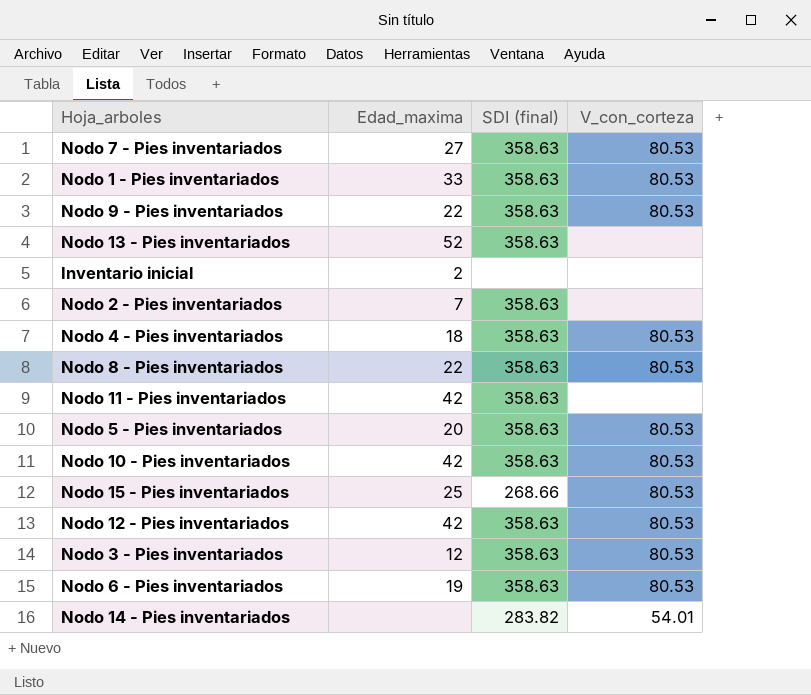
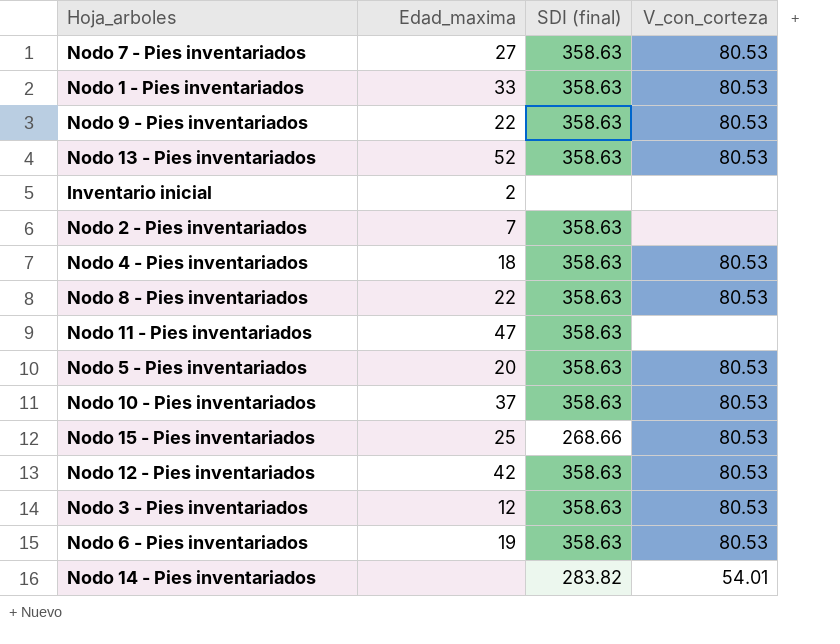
Nodo 13 - Pies inventariados | V_con_corteza: none -> 80.53
Nodo 11 - Pies inventariados | Edad_maxima: 42 -> 47
Nodo 10 - Pies inventariados | Edad_maxima: 42 -> 37

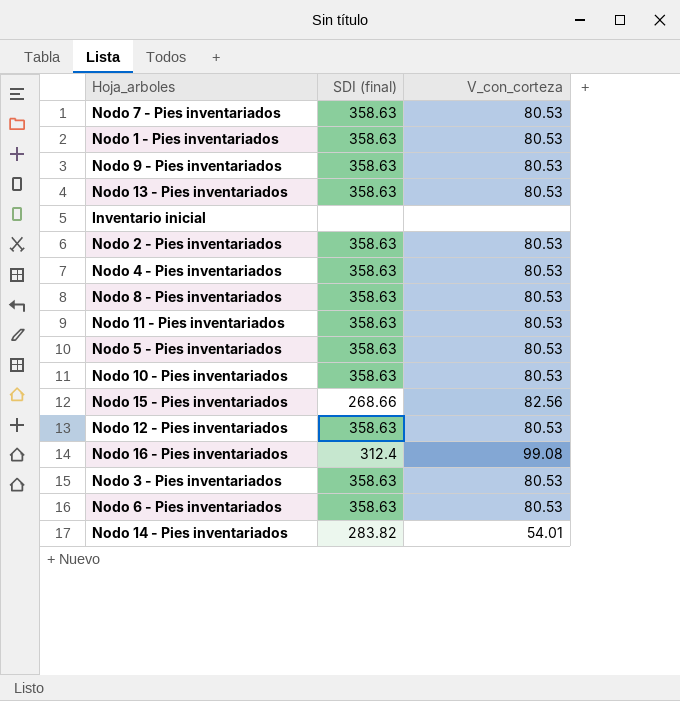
column Edad_maxima | position: 2 -> none
Nodo 2 - Pies inventariados | V_con_corteza: none -> 80.53
Nodo 11 - Pies inventariados | V_con_corteza: none -> 80.53
Nodo 15 - Pies inventariados | V_con_corteza: 80.53 -> 82.56
row Nodo 16 - Pies inventariados: none -> 312.4 | 99.08

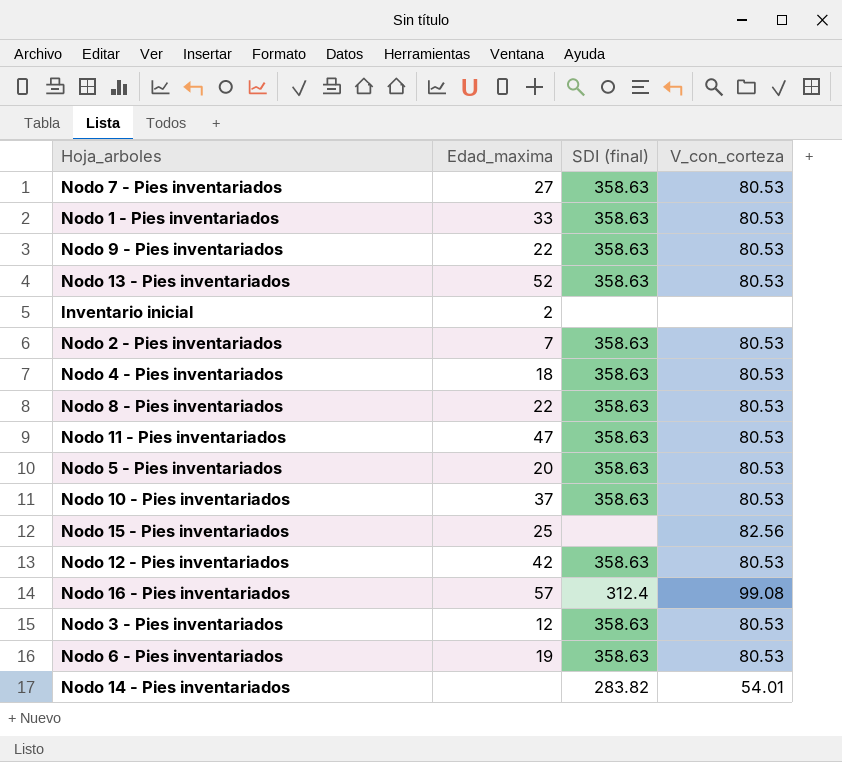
column Edad_maxima | position: none -> 2
Nodo 15 - Pies inventariados | SDI (final): 268.66 -> none

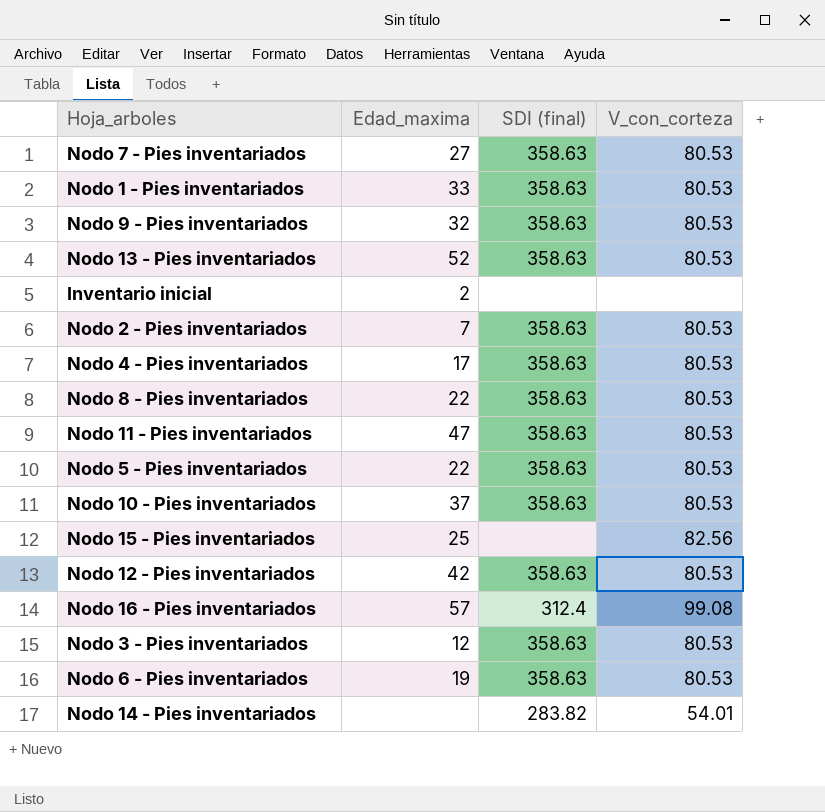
Nodo 9 - Pies inventariados | Edad_maxima: 22 -> 32
Nodo 4 - Pies inventariados | Edad_maxima: 18 -> 17
Nodo 5 - Pies inventariados | Edad_maxima: 20 -> 22

